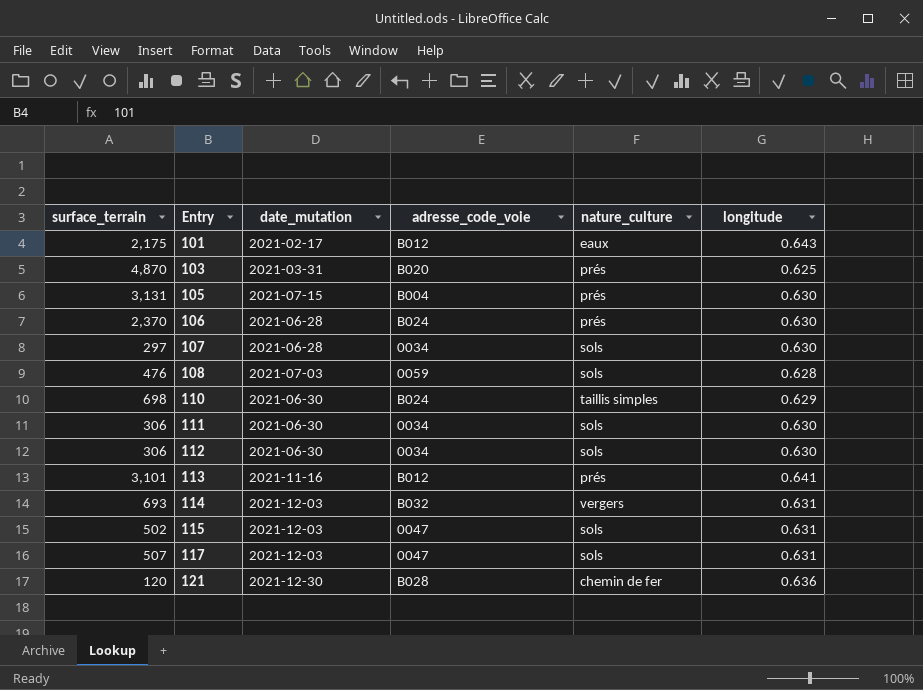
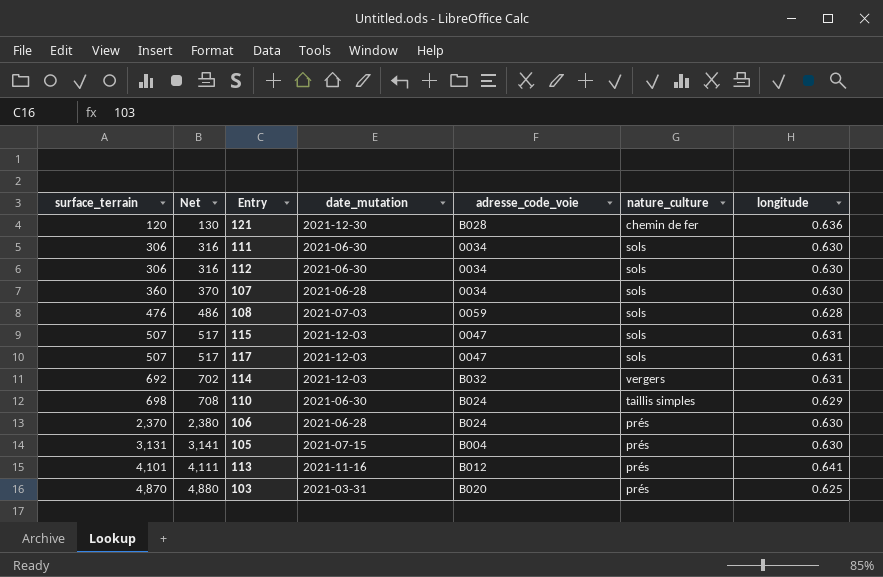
row order: Entry ascending -> surface_terrain ascending
column Net | formula: none -> [surface_terrain] + 10
row 101: 2,175 | 2021-02-17 | B012 | eaux | 0.643 -> none
107 | surface_terrain: 297 -> 360
115 | surface_terrain: 502 -> 507
114 | surface_terrain: 693 -> 692
113 | surface_terrain: 3,101 -> 4,101

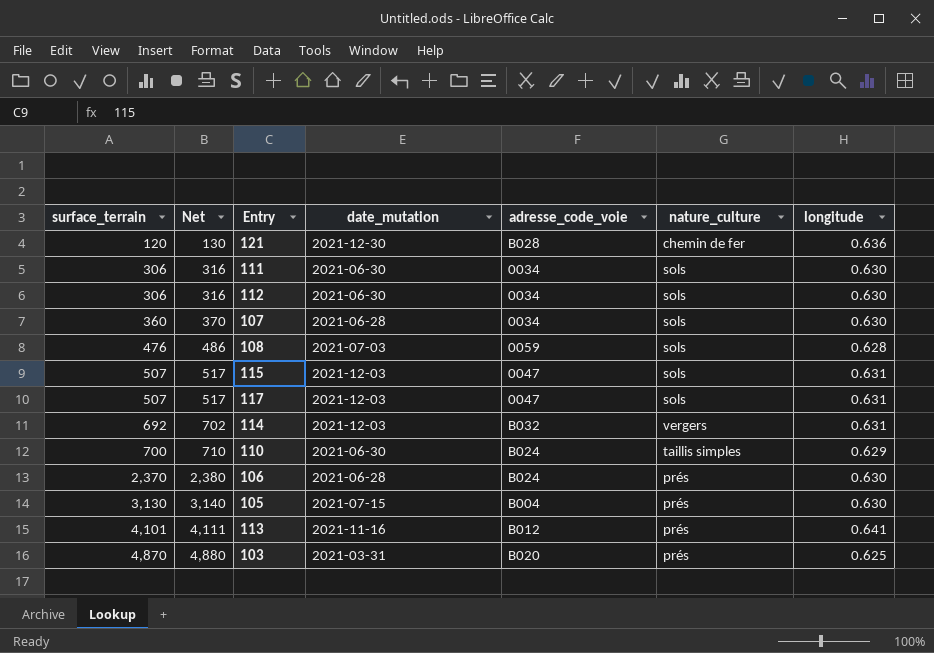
110 | surface_terrain: 698 -> 700
110 | Net: 708 -> 710
105 | surface_terrain: 3,131 -> 3,130
105 | Net: 3,141 -> 3,140

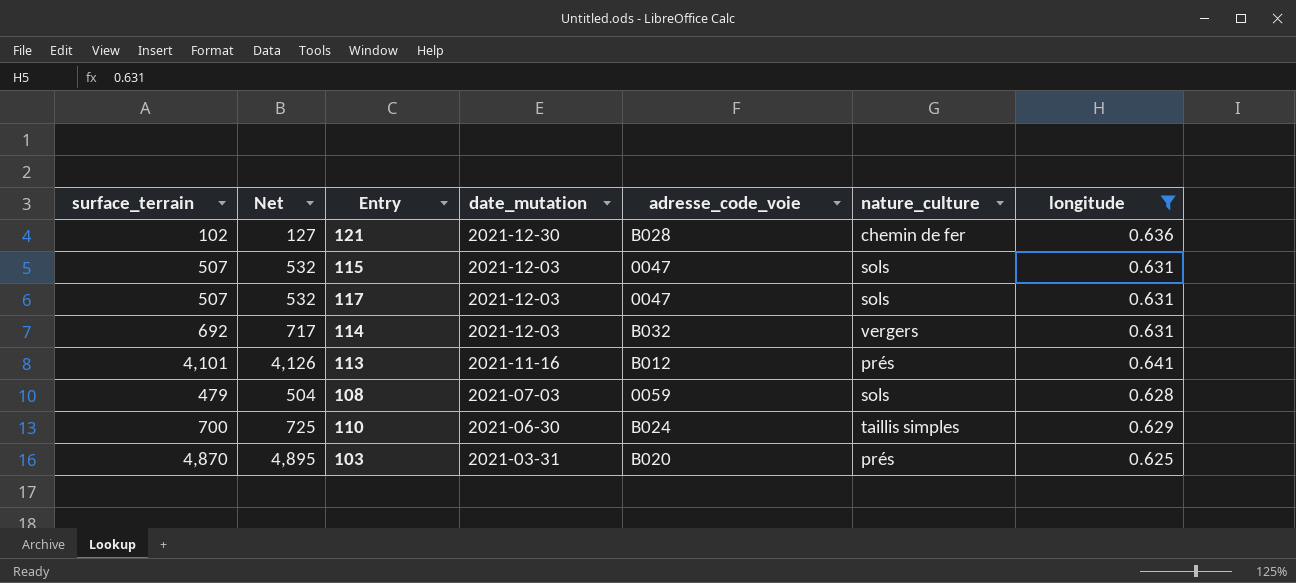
filter: none -> longitude != 0.630
row order: surface_terrain ascending -> date_mutation descending
column Net | formula: [surface_terrain] + 10 -> [surface_terrain] + 25
121 | surface_terrain: 120 -> 102
108 | surface_terrain: 476 -> 479

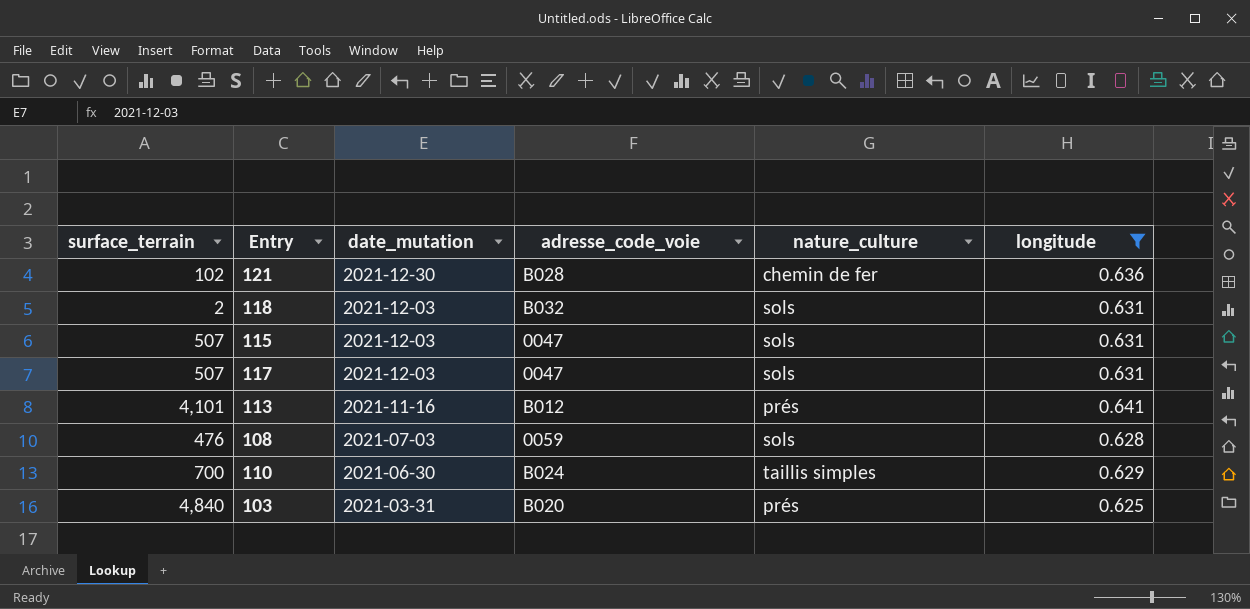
column Net | formula: [surface_terrain] + 25 -> none
row 114: 692 | 717 | 2021-12-03 | B032 | vergers | 0.631 -> none
row 118: none -> 2 | 2021-12-03 | B032 | sols | 0.631
108 | surface_terrain: 479 -> 476
103 | surface_terrain: 4,870 -> 4,840

